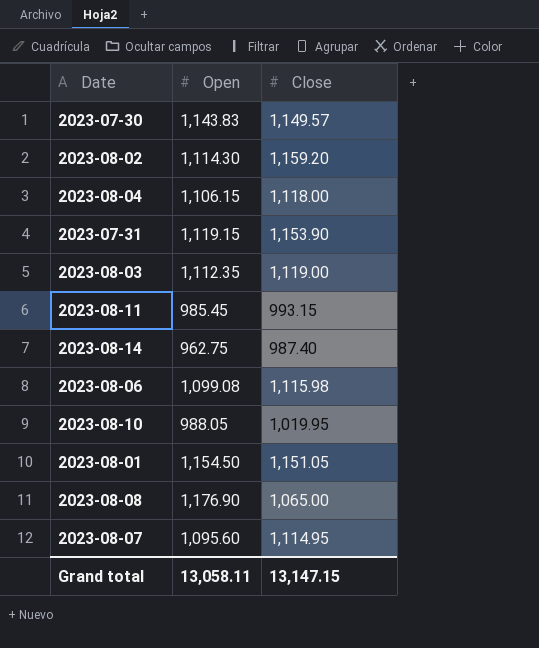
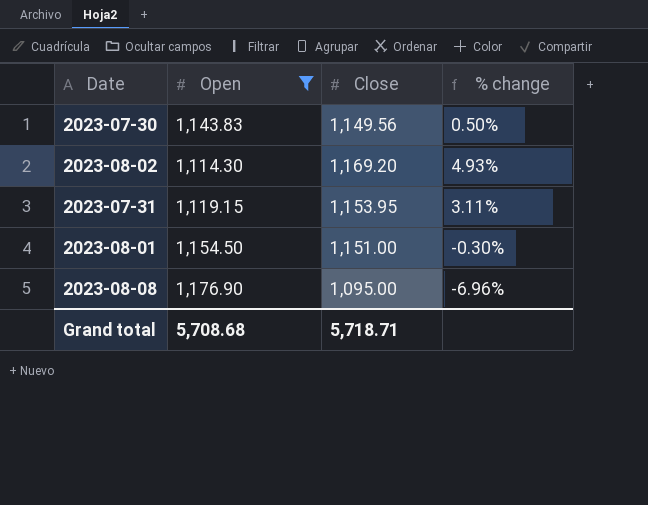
filter: none -> Open >= 1,114.30
column % change | formula: none -> ([Close] - [Open]) / [Open]
2023-07-30 | Close: 1,149.57 -> 1,149.56
2023-08-02 | Close: 1,159.20 -> 1,169.20
2023-07-31 | Close: 1,153.90 -> 1,153.95
2023-08-01 | Close: 1,151.05 -> 1,151.00
2023-08-08 | Close: 1,065.00 -> 1,095.00
Grand total | Open: 13,058.11 -> 5,708.68
Grand total | Close: 13,147.15 -> 5,718.71

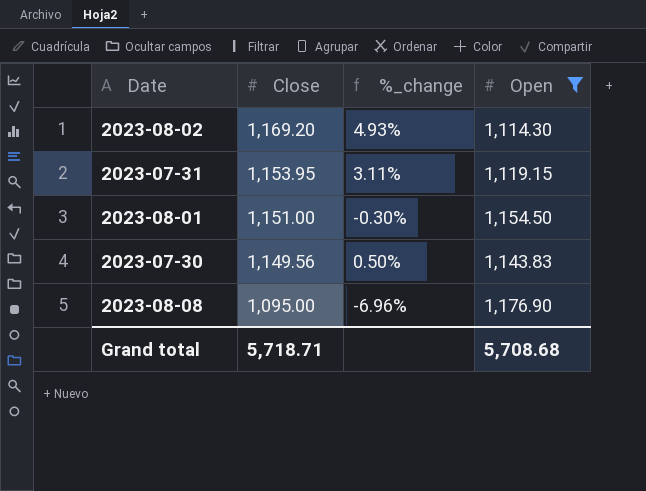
row order: none -> Close descending
column name: % change -> %_change
column Open | position: 2 -> 4

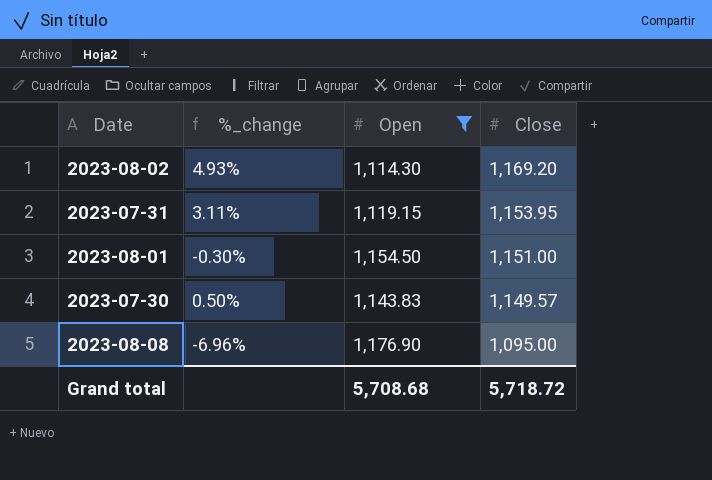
column Close | position: 2 -> 4
2023-07-30 | Close: 1,149.56 -> 1,149.57
Grand total | Close: 5,718.71 -> 5,718.72

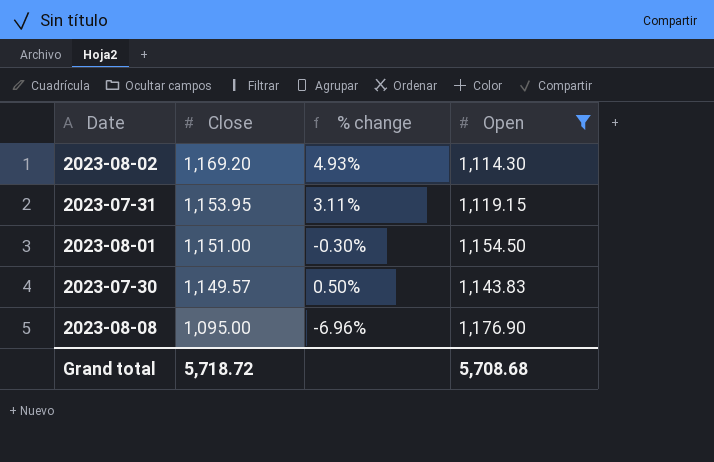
column Close | position: 4 -> 2
column name: %_change -> % change

